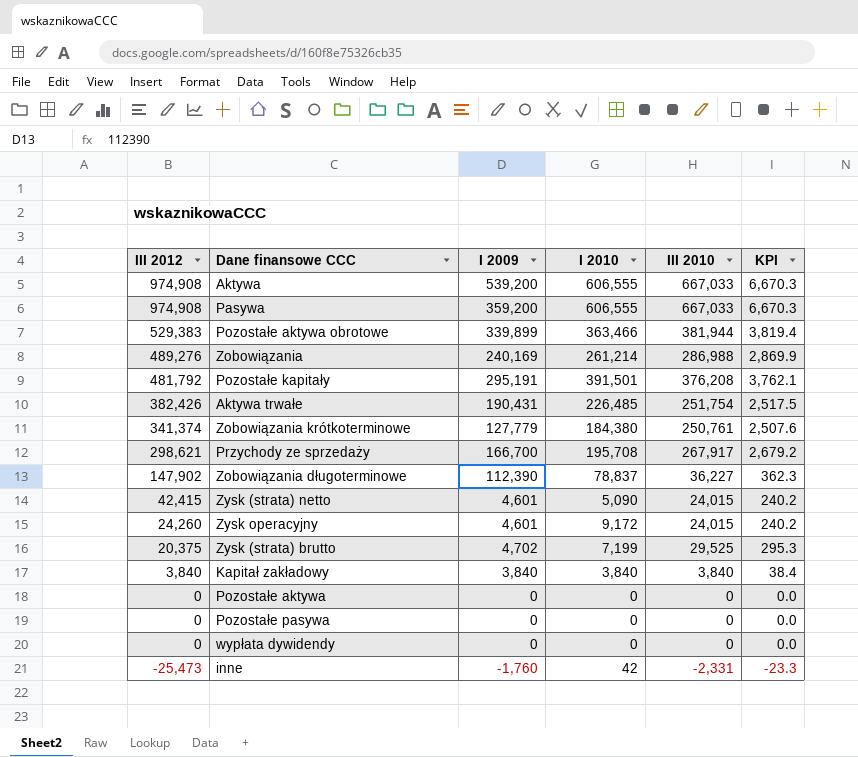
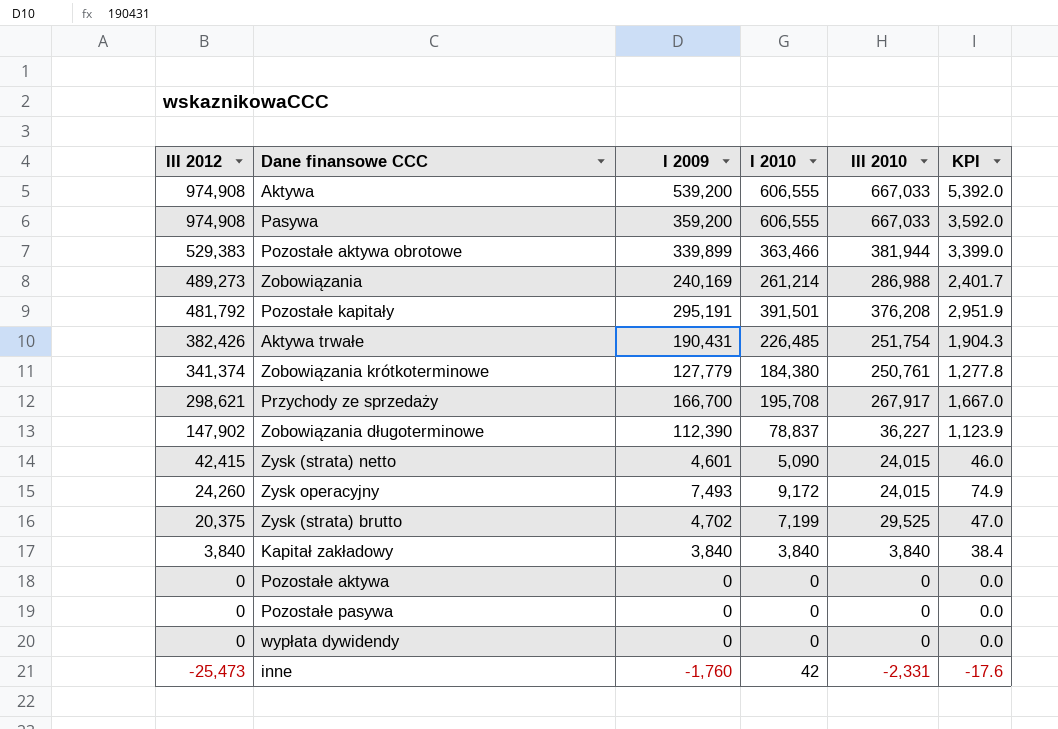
column KPI | formula: [III 2010] * 0.01 -> [I 2009] * 0.01
Zobowiązania | III 2012: 489,276 -> 489,273
Zysk operacyjny | I 2009: 4,601 -> 7,493

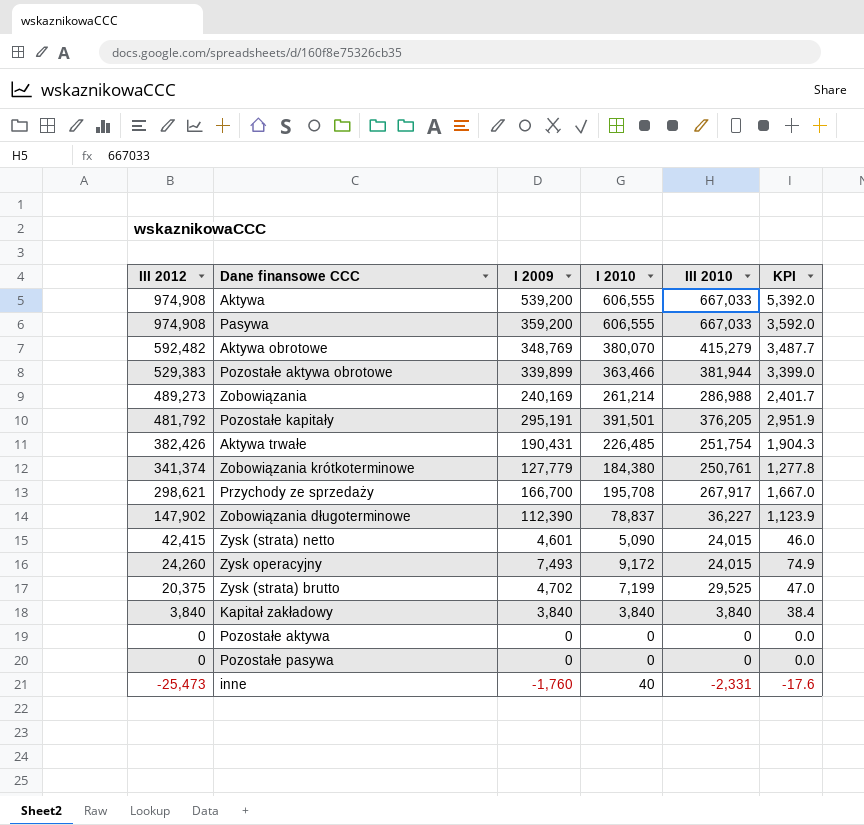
row wypłata dywidendy: 0 | 0 | 0 | 0 | 0.0 -> none
row Aktywa obrotowe: none -> 592,482 | 348,769 | 380,070 | 415,279 | 3,487.7
Pozostałe kapitały | III 2010: 376,208 -> 376,205
inne | I 2010: 42 -> 40

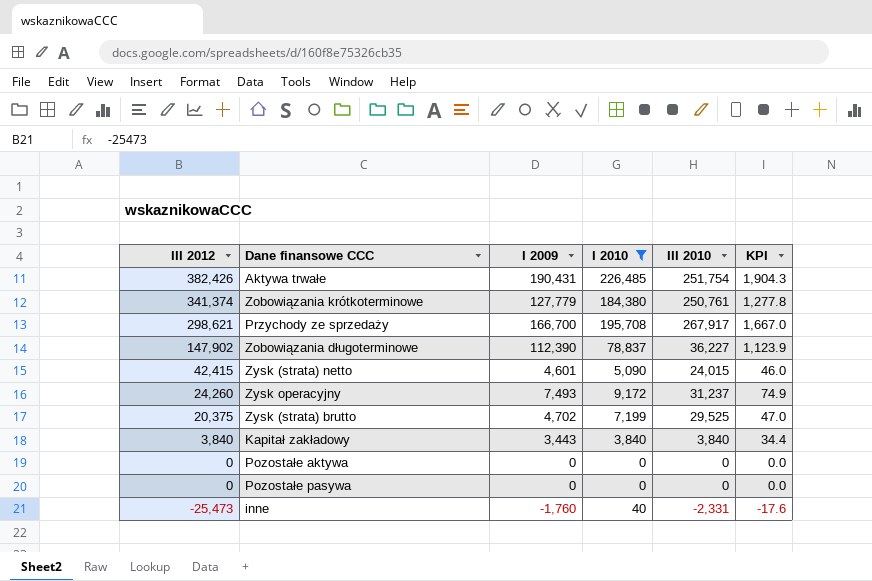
filter: none -> I 2010 <= 226,485
Zysk operacyjny | III 2010: 24,015 -> 31,237
Kapitał zakładowy | I 2009: 3,840 -> 3,443
Kapitał zakładowy | KPI: 38.4 -> 34.4

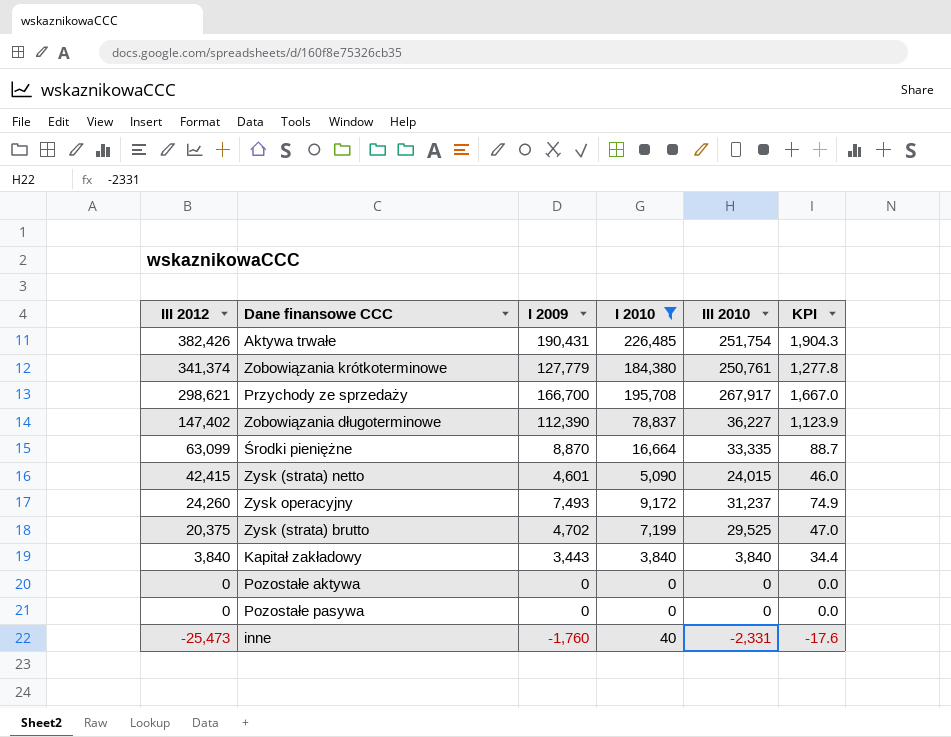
Zobowiązania długoterminowe | III 2012: 147,902 -> 147,402
row Środki pieniężne: none -> 63,099 | 8,870 | 16,664 | 33,335 | 88.7

